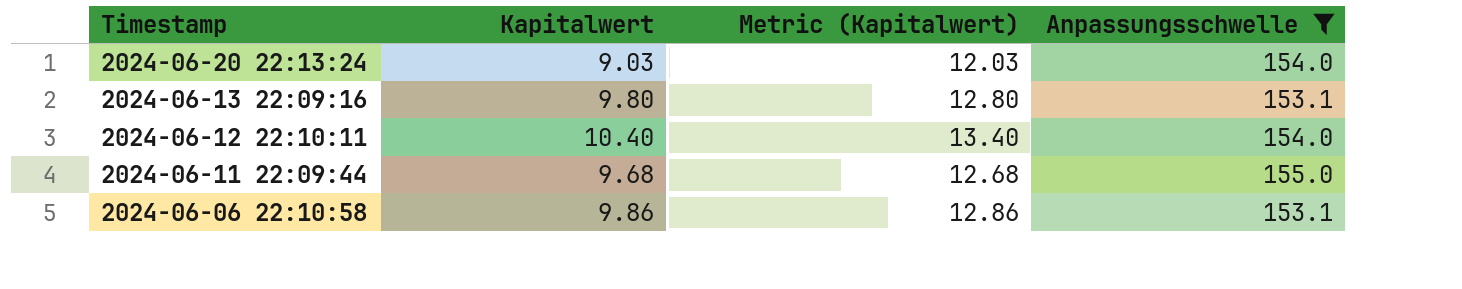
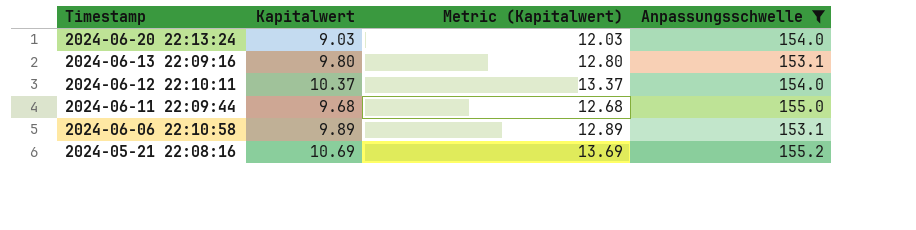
2024-06-12 22:10:11 | Kapitalwert: 10.40 -> 10.37
2024-06-12 22:10:11 | Metric (Kapitalwert): 13.40 -> 13.37
2024-06-06 22:10:58 | Kapitalwert: 9.86 -> 9.89
2024-06-06 22:10:58 | Metric (Kapitalwert): 12.86 -> 12.89
row 2024-05-21 22:08:16: none -> 10.69 | 13.69 | 155.2

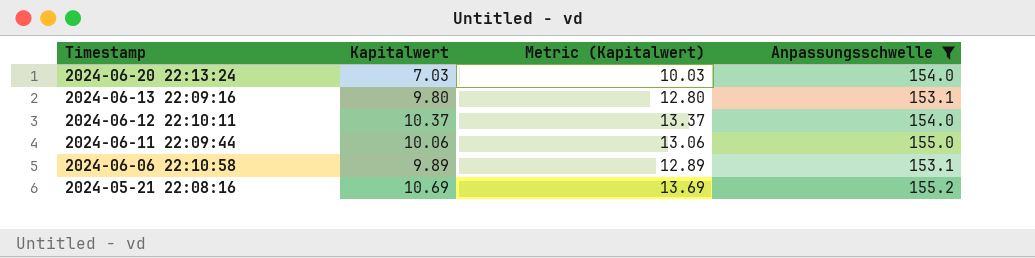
2024-06-20 22:13:24 | Kapitalwert: 9.03 -> 7.03
2024-06-20 22:13:24 | Metric (Kapitalwert): 12.03 -> 10.03
2024-06-11 22:09:44 | Kapitalwert: 9.68 -> 10.06
2024-06-11 22:09:44 | Metric (Kapitalwert): 12.68 -> 13.06

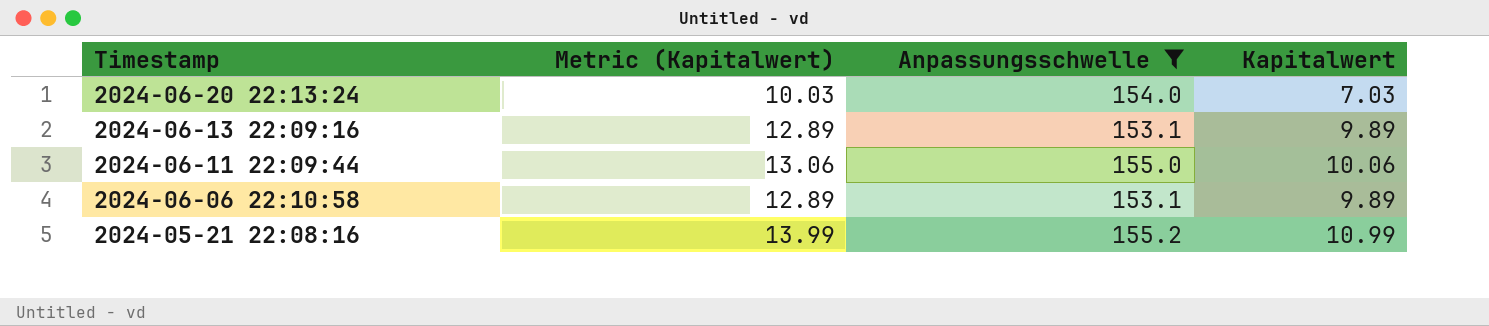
column Kapitalwert | position: 2 -> 4
row 2024-06-12 22:10:11: 10.37 | 13.37 | 154.0 -> none
2024-06-13 22:09:16 | Metric (Kapitalwert): 12.80 -> 12.89
2024-06-13 22:09:16 | Kapitalwert: 9.80 -> 9.89
2024-05-21 22:08:16 | Metric (Kapitalwert): 13.69 -> 13.99
2024-05-21 22:08:16 | Kapitalwert: 10.69 -> 10.99

